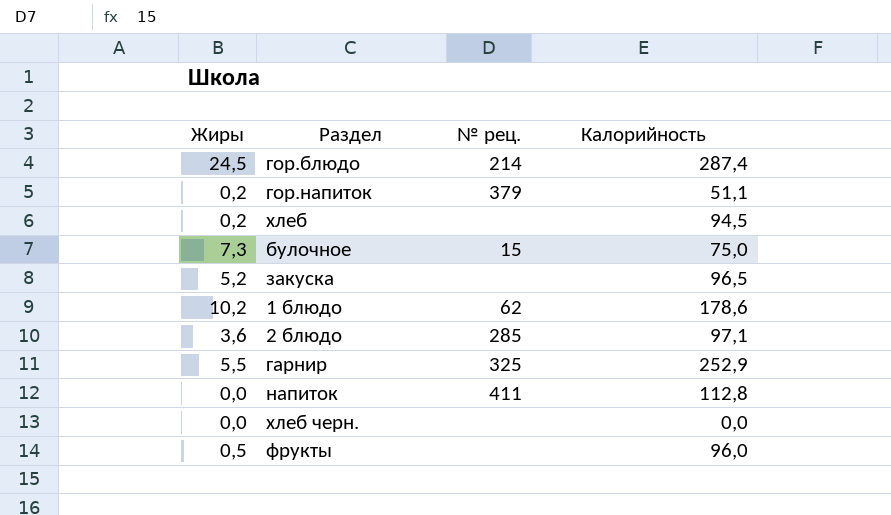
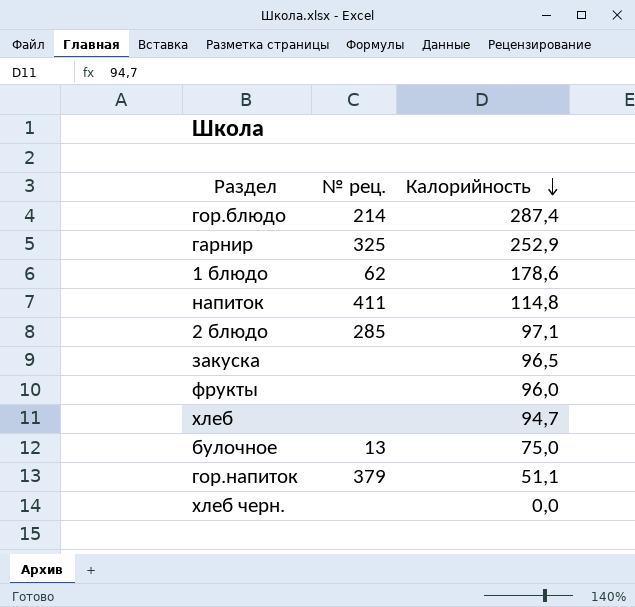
row order: none -> Калорийность descending
column Жиры | position: 1 -> none
напиток | Калорийность: 112,8 -> 114,8
хлеб | Калорийность: 94,5 -> 94,7
булочное | № рец.: 15 -> 13

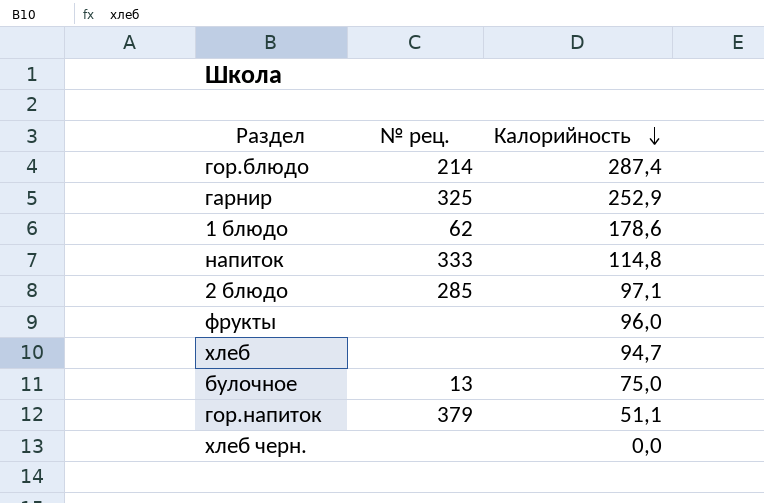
row закуска: none | 96,5 -> none
напиток | № рец.: 411 -> 333

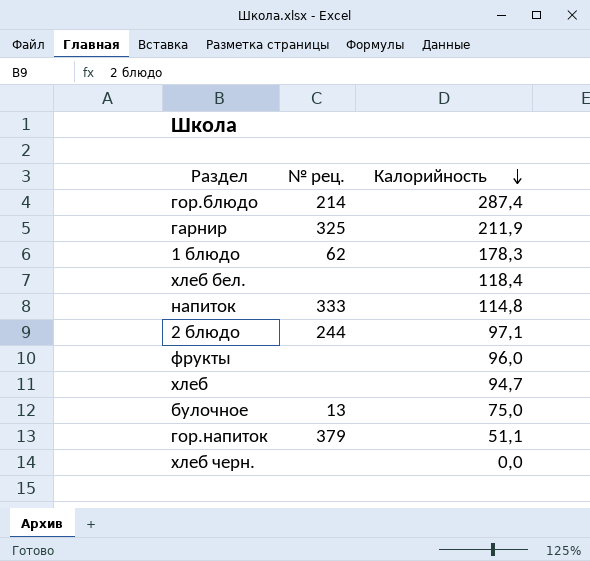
гарнир | Калорийность: 252,9 -> 211,9
1 блюдо | Калорийность: 178,6 -> 178,3
row хлеб бел.: none -> none | 118,4
2 блюдо | № рец.: 285 -> 244

